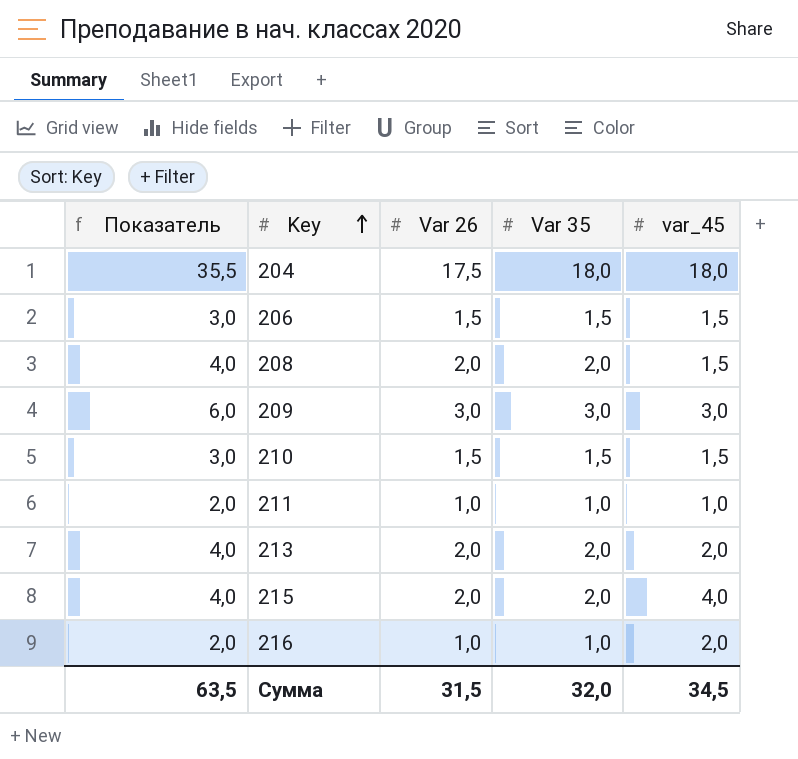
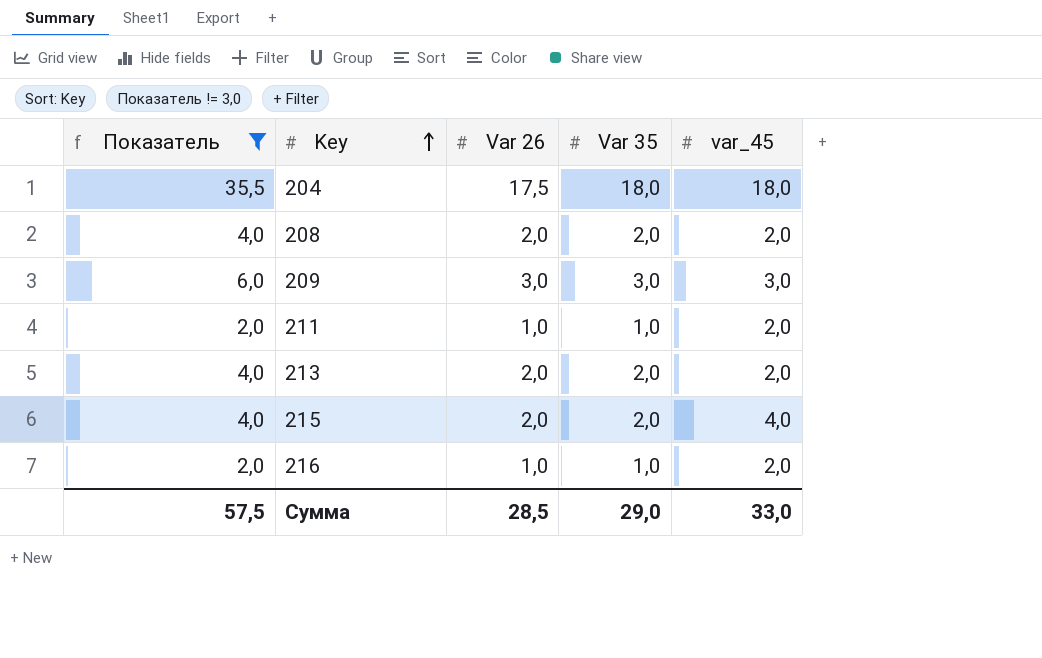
filter: none -> Показатель != 3,0
208 | var_45: 1,5 -> 2,0
211 | var_45: 1,0 -> 2,0
Сумма | Показатель: 63,5 -> 57,5
Сумма | Var 26: 31,5 -> 28,5
Сумма | Var 35: 32,0 -> 29,0
Сумма | var_45: 34,5 -> 33,0

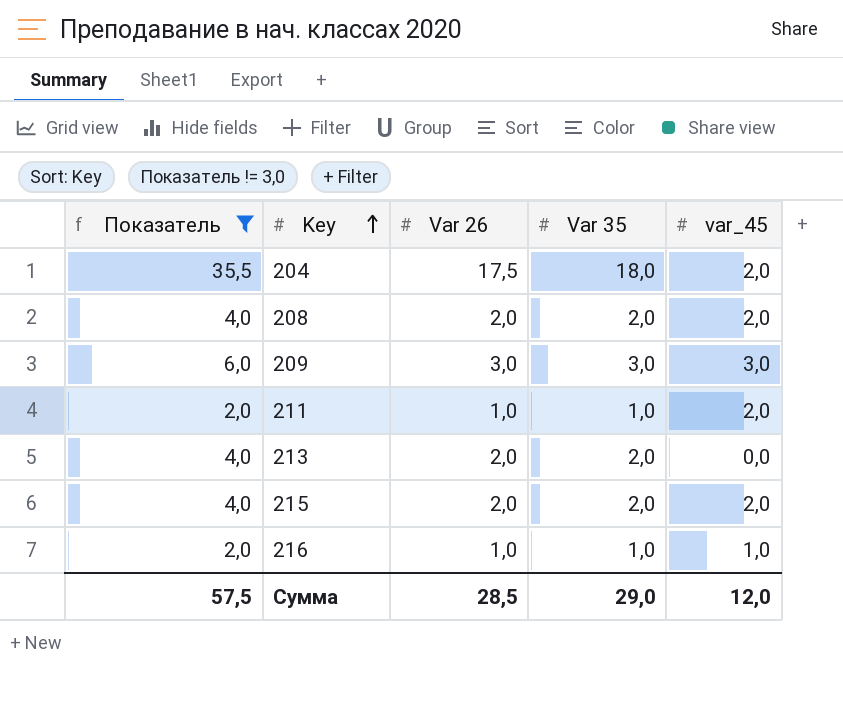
204 | var_45: 18,0 -> 2,0
213 | var_45: 2,0 -> 0,0
215 | var_45: 4,0 -> 2,0
216 | var_45: 2,0 -> 1,0
Сумма | var_45: 33,0 -> 12,0

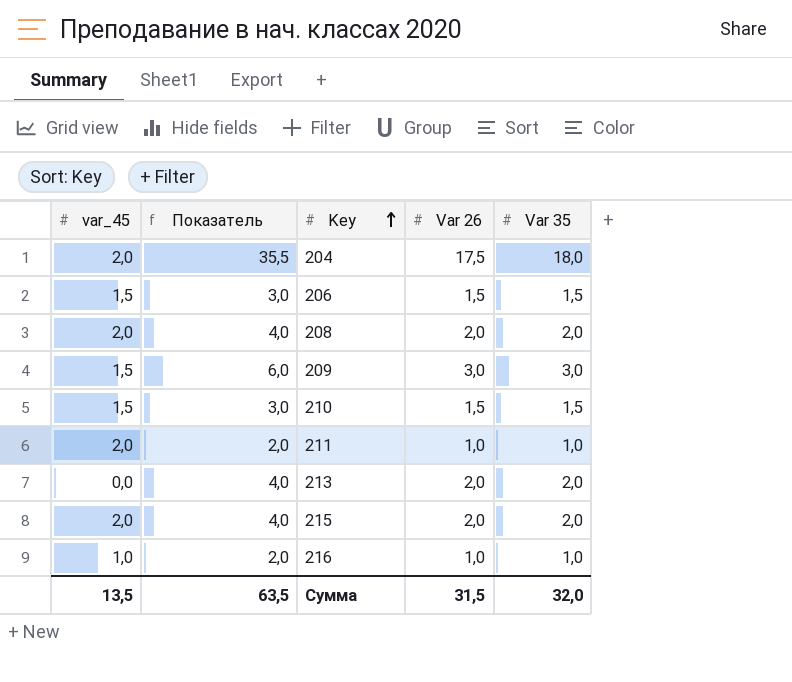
filter: Показатель != 3,0 -> none
column var_45 | position: 5 -> 1
209 | var_45: 3,0 -> 1,5
Сумма | var_45: 12,0 -> 13,5
Сумма | Показатель: 57,5 -> 63,5
Сумма | Var 26: 28,5 -> 31,5
Сумма | Var 35: 29,0 -> 32,0

